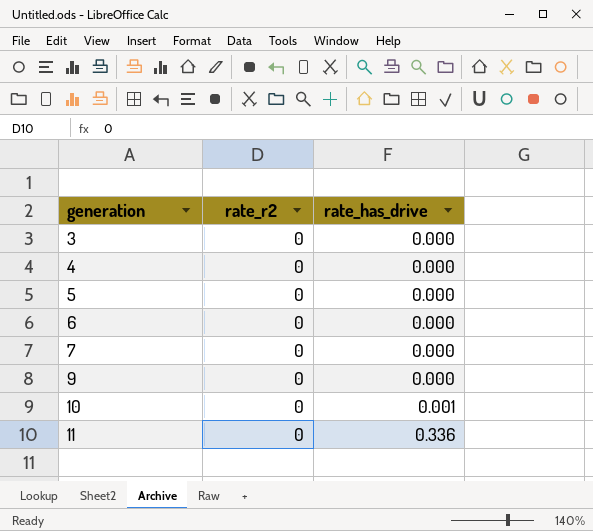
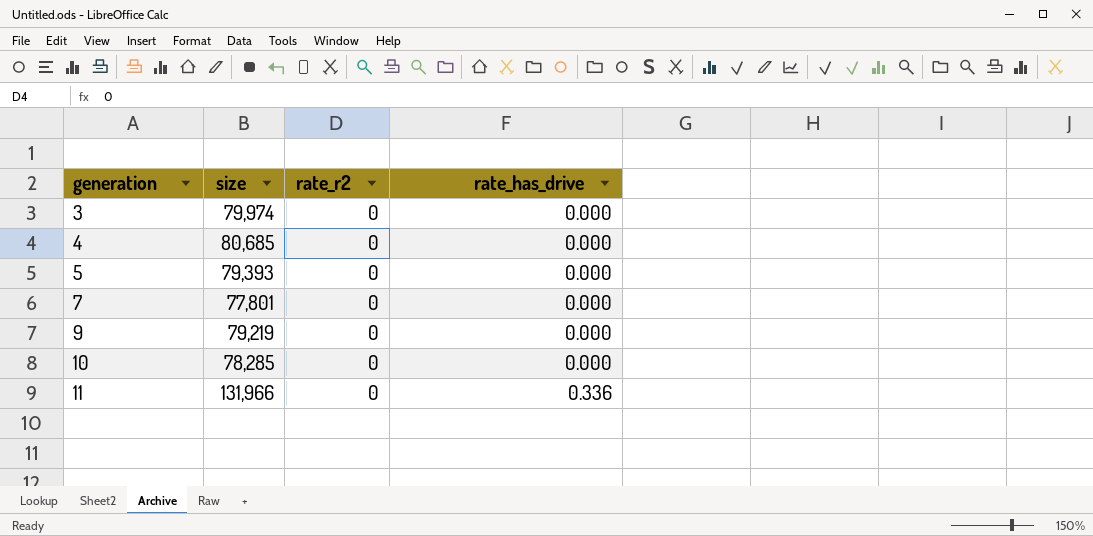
column size | position: none -> 2
row 6: 0 | 0.000 -> none
10 | rate_has_drive: 0.001 -> 0.000

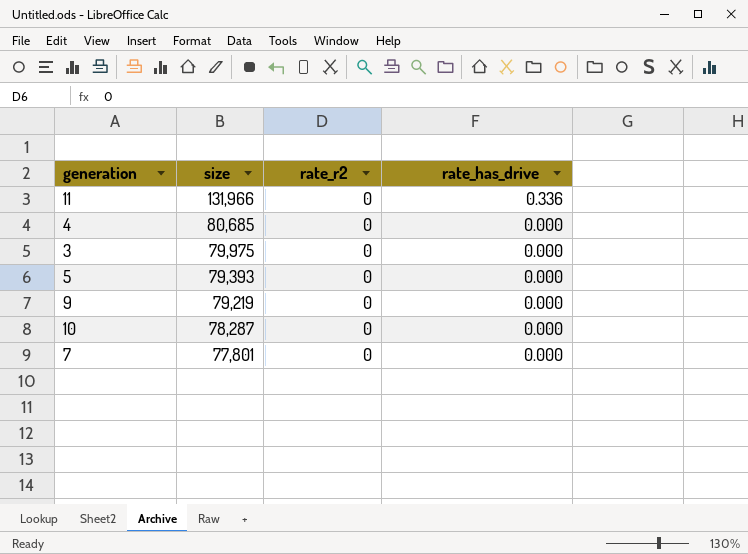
row order: generation ascending -> size descending
3 | size: 79,974 -> 79,975
10 | size: 78,285 -> 78,287

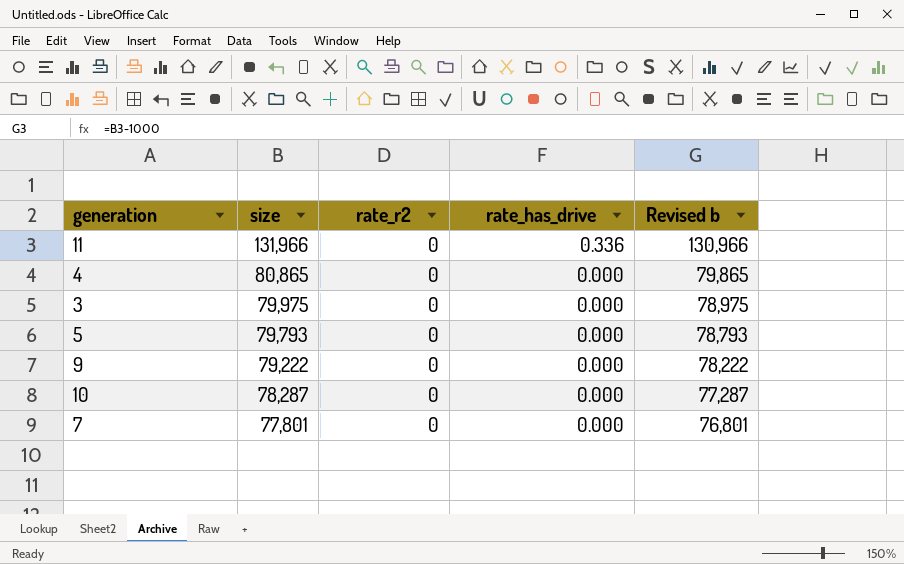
column Revised b | formula: none -> [size] - 1000
4 | size: 80,685 -> 80,865
5 | size: 79,393 -> 79,793
9 | size: 79,219 -> 79,222

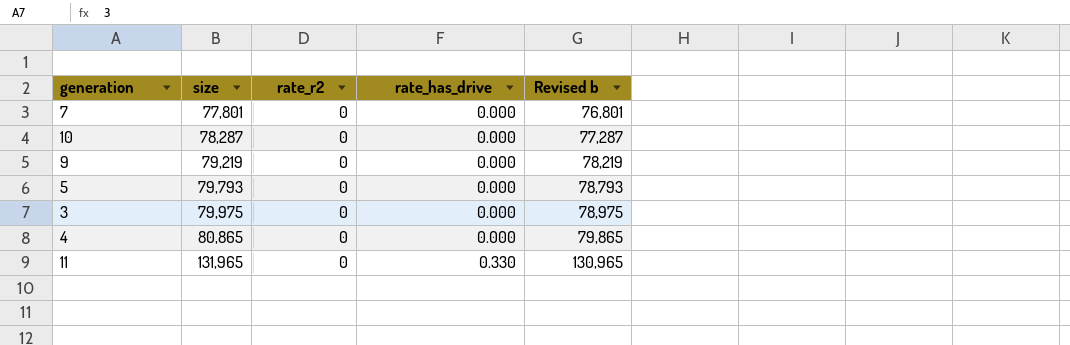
row order: size descending -> size ascending
9 | size: 79,222 -> 79,219
9 | Revised b: 78,222 -> 78,219
11 | size: 131,966 -> 131,965
11 | rate_has_drive: 0.336 -> 0.330
11 | Revised b: 130,966 -> 130,965

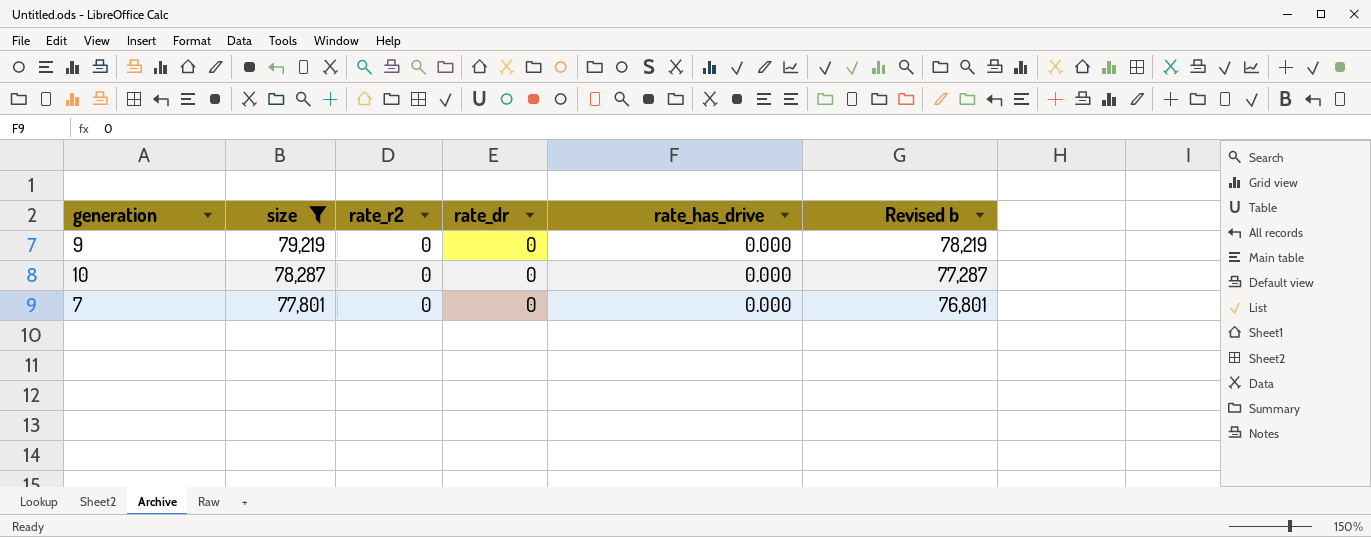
filter: none -> size <= 79,219
row order: size ascending -> size descending
column rate_dr | position: none -> 4

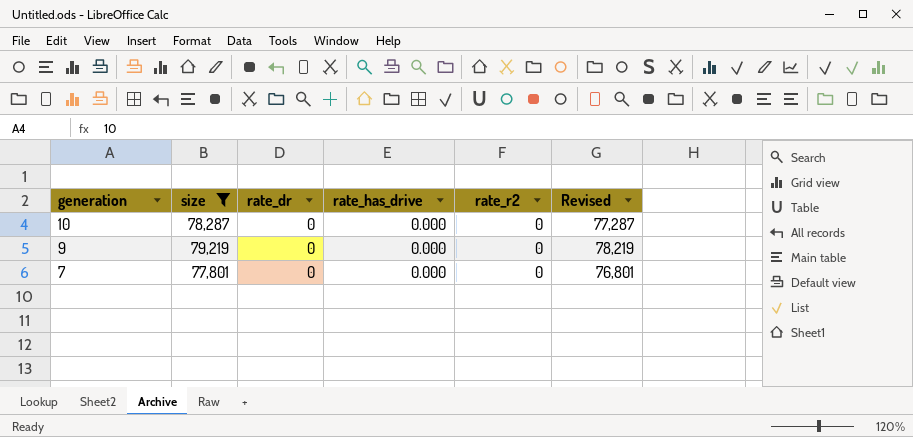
row order: size descending -> generation descending
column rate_r2 | position: 3 -> 5
column name: Revised b -> Revised

